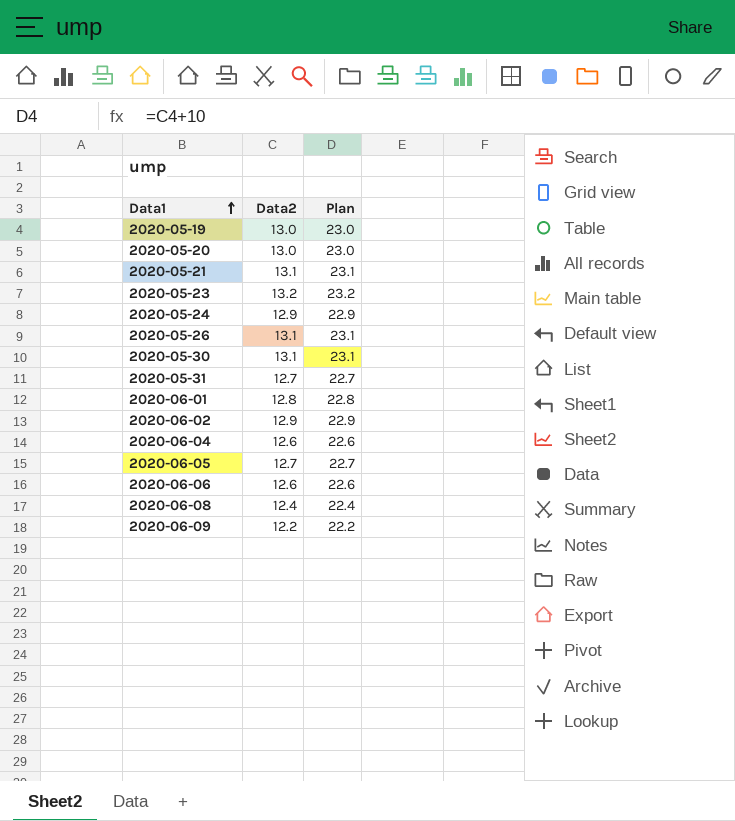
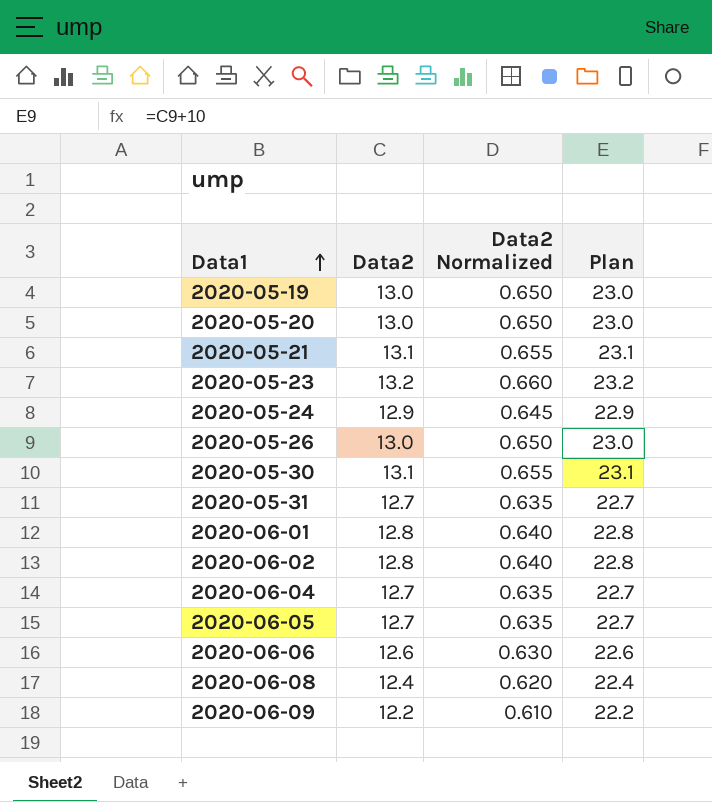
column Data2 Normalized | formula: none -> [Data2] * 0.05
2020-05-26 | Data2: 13.1 -> 13.0
2020-05-26 | Plan: 23.1 -> 23.0
2020-06-02 | Data2: 12.9 -> 12.8
2020-06-02 | Plan: 22.9 -> 22.8
2020-06-04 | Data2: 12.6 -> 12.7
2020-06-04 | Plan: 22.6 -> 22.7

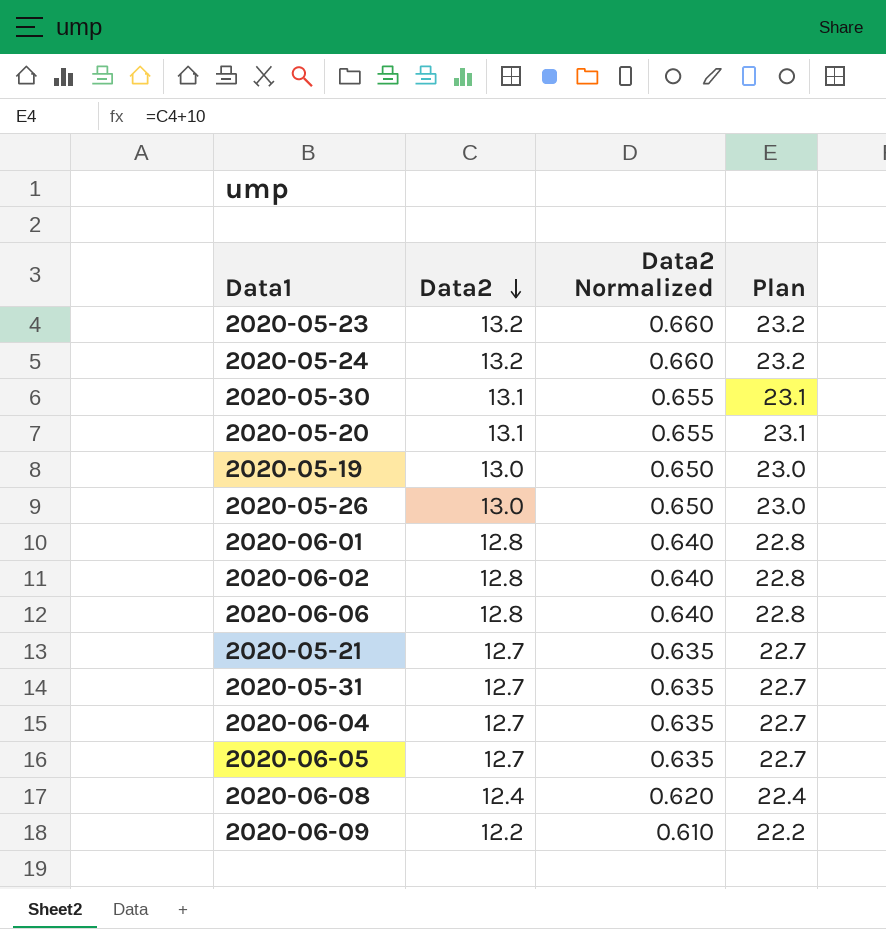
row order: Data1 ascending -> Data2 descending
2020-05-24 | Data2: 12.9 -> 13.2
2020-05-24 | Data2 Normalized: 0.645 -> 0.660
2020-05-24 | Plan: 22.9 -> 23.2
2020-05-20 | Data2: 13.0 -> 13.1
2020-05-20 | Data2 Normalized: 0.650 -> 0.655
2020-05-20 | Plan: 23.0 -> 23.1
2020-06-06 | Data2: 12.6 -> 12.8
2020-06-06 | Data2 Normalized: 0.630 -> 0.640
2020-06-06 | Plan: 22.6 -> 22.8
2020-05-21 | Data2: 13.1 -> 12.7
2020-05-21 | Data2 Normalized: 0.655 -> 0.635
2020-05-21 | Plan: 23.1 -> 22.7

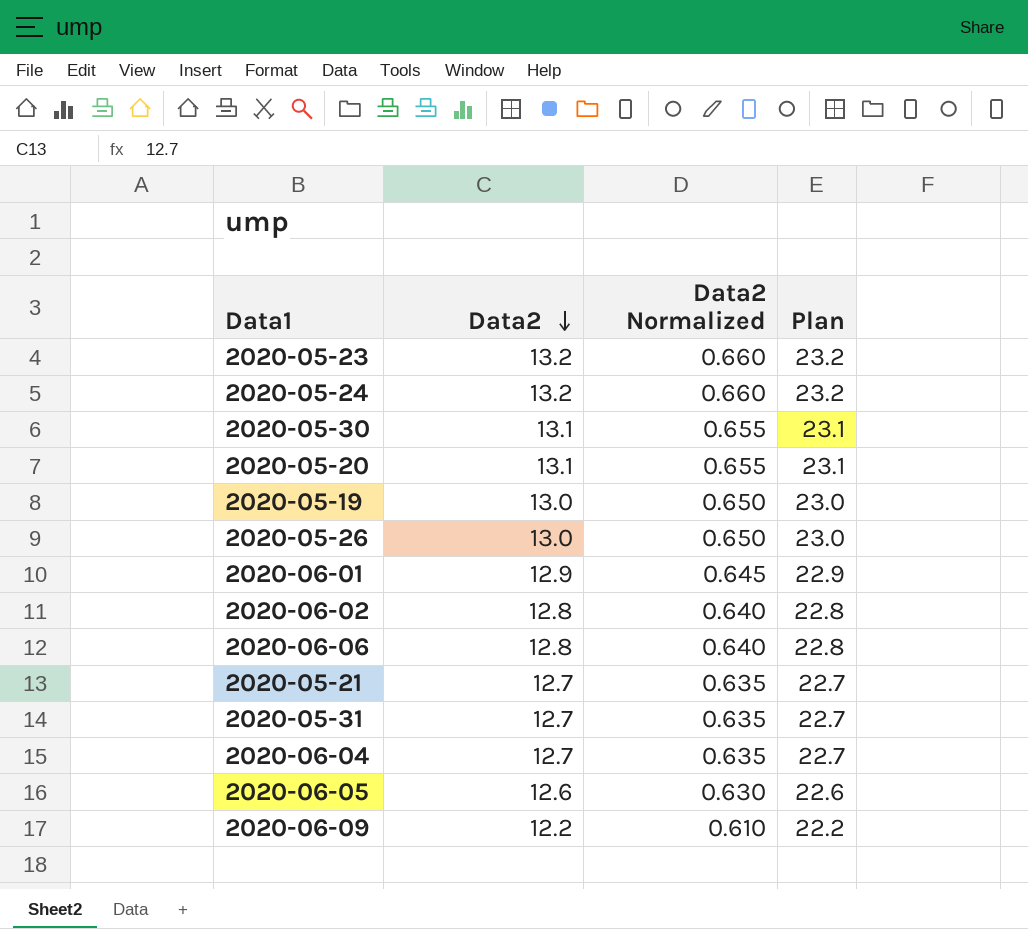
row 2020-06-08: 12.4 | 0.620 | 22.4 -> none
2020-06-01 | Data2: 12.8 -> 12.9
2020-06-01 | Data2 Normalized: 0.640 -> 0.645
2020-06-01 | Plan: 22.8 -> 22.9
2020-06-05 | Data2: 12.7 -> 12.6
2020-06-05 | Data2 Normalized: 0.635 -> 0.630
2020-06-05 | Plan: 22.7 -> 22.6

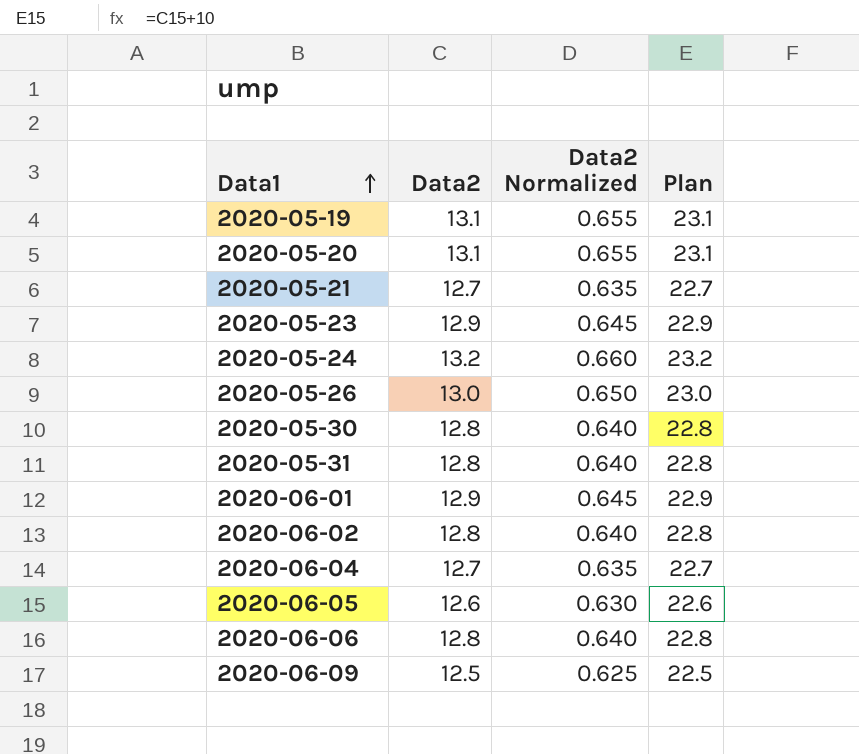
row order: Data2 descending -> Data1 ascending
2020-05-19 | Data2: 13.0 -> 13.1
2020-05-19 | Data2 Normalized: 0.650 -> 0.655
2020-05-19 | Plan: 23.0 -> 23.1
2020-05-23 | Data2: 13.2 -> 12.9
2020-05-23 | Data2 Normalized: 0.660 -> 0.645
2020-05-23 | Plan: 23.2 -> 22.9
2020-05-30 | Data2: 13.1 -> 12.8
2020-05-30 | Data2 Normalized: 0.655 -> 0.640
2020-05-30 | Plan: 23.1 -> 22.8
2020-05-31 | Data2: 12.7 -> 12.8
2020-05-31 | Data2 Normalized: 0.635 -> 0.640
2020-05-31 | Plan: 22.7 -> 22.8
2020-06-09 | Data2: 12.2 -> 12.5
2020-06-09 | Data2 Normalized: 0.610 -> 0.625
2020-06-09 | Plan: 22.2 -> 22.5

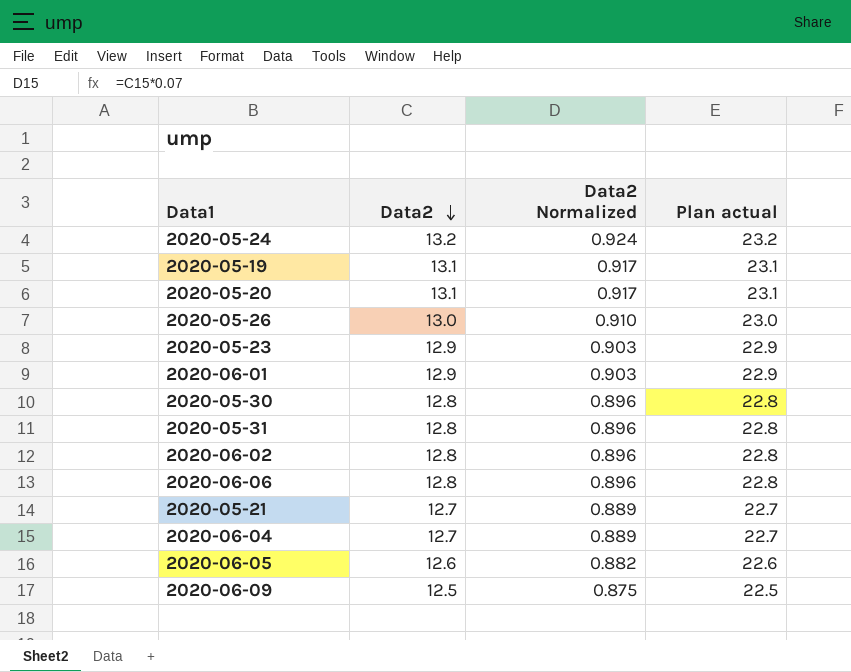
row order: Data1 ascending -> Data2 descending
column Data2 Normalized | formula: [Data2] * 0.05 -> [Data2] * 0.07
column name: Plan -> Plan actual

